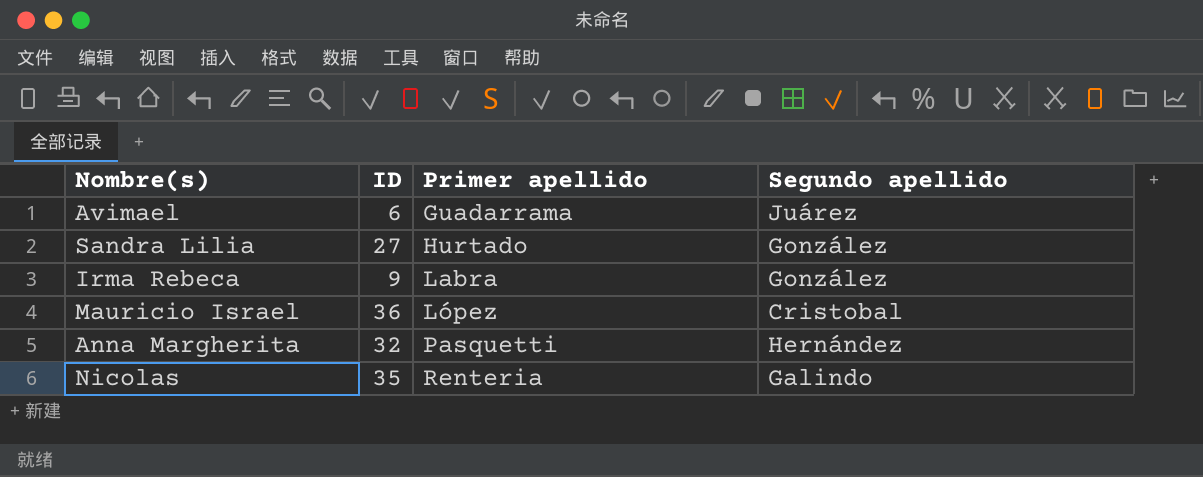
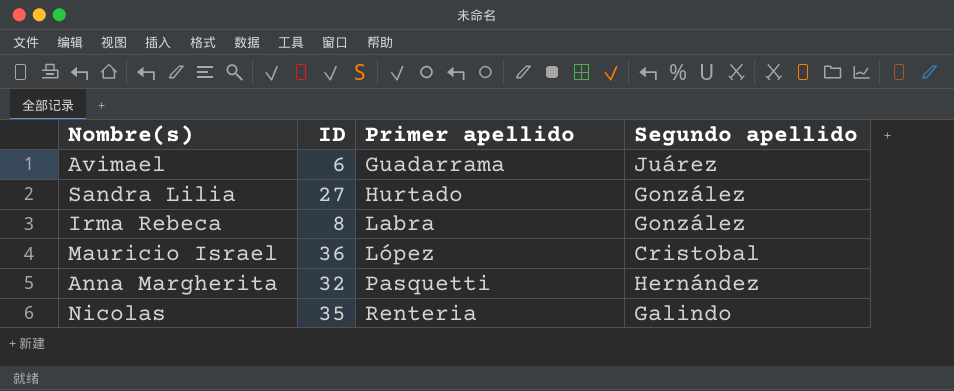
Irma Rebeca | ID: 9 -> 8

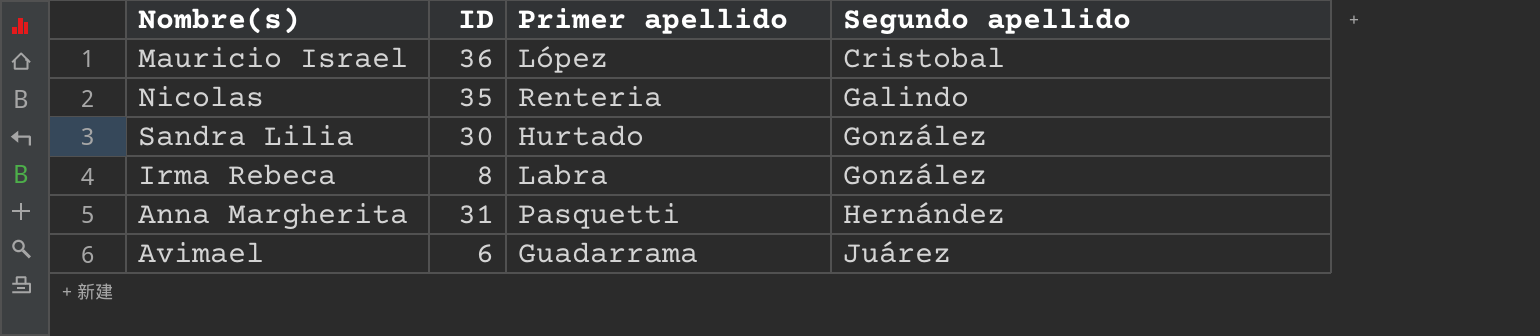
row order: Primer apellido ascending -> Segundo apellido ascending
Sandra Lilia | ID: 27 -> 30
Anna Margherita | ID: 32 -> 31

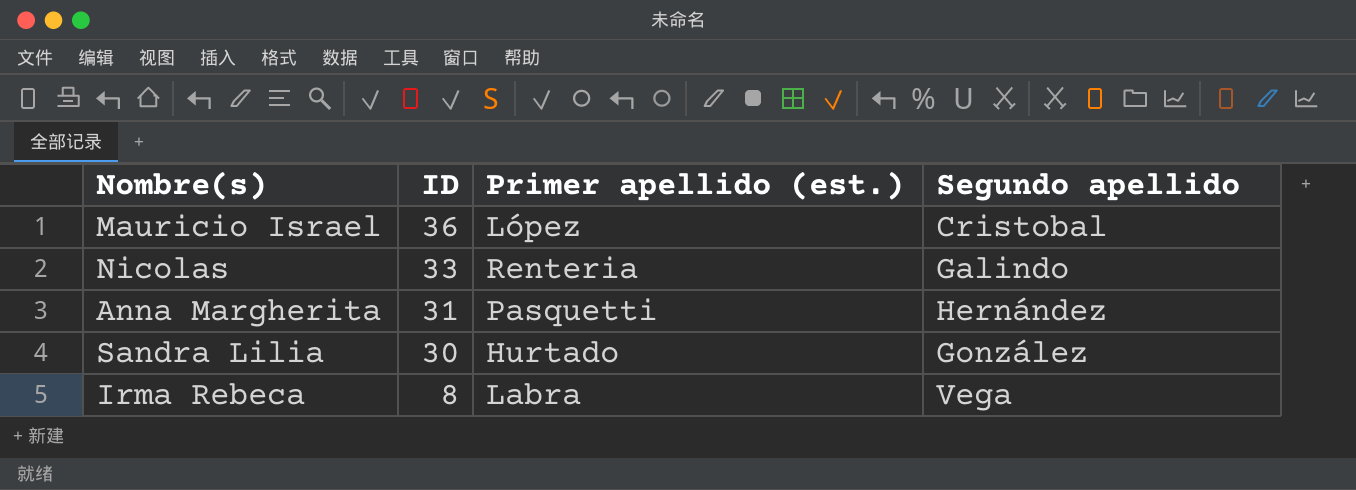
row order: Segundo apellido ascending -> ID descending
column name: Primer apellido -> Primer apellido (est.)
row Avimael: 6 | Guadarrama | Juárez -> none
Nicolas | ID: 35 -> 33
Irma Rebeca | Segundo apellido: González -> Vega

